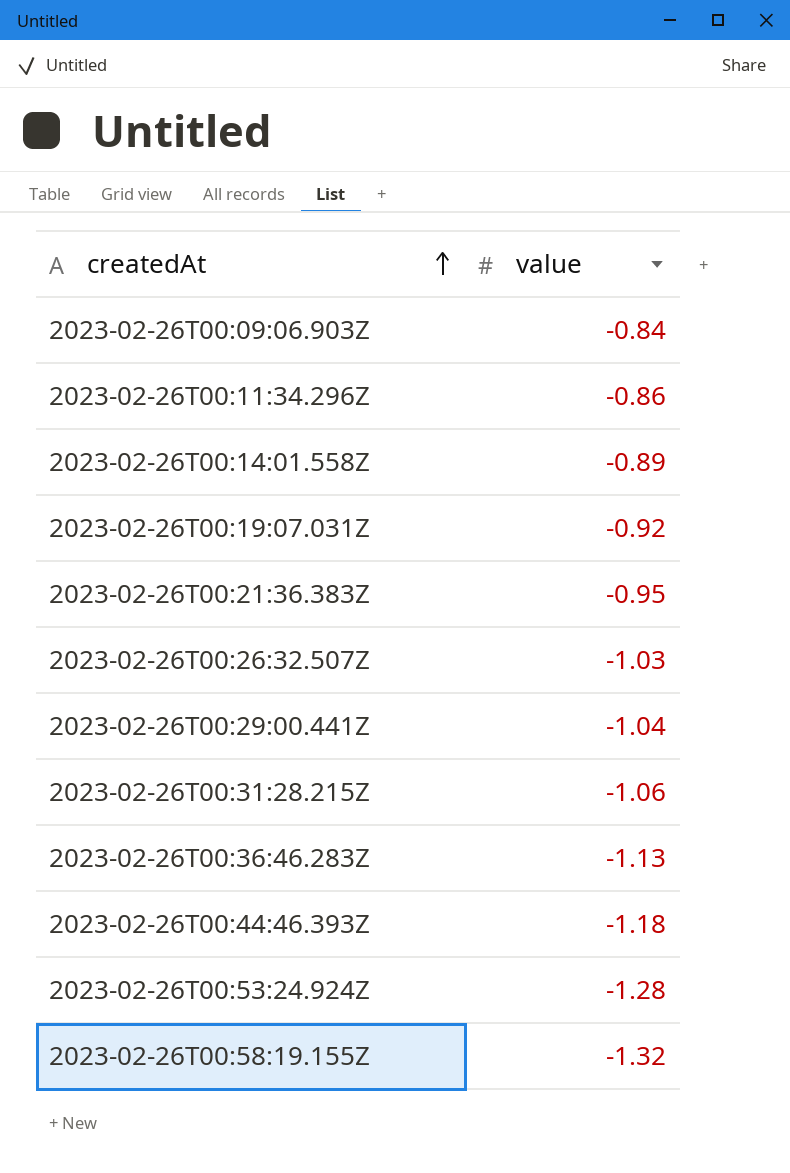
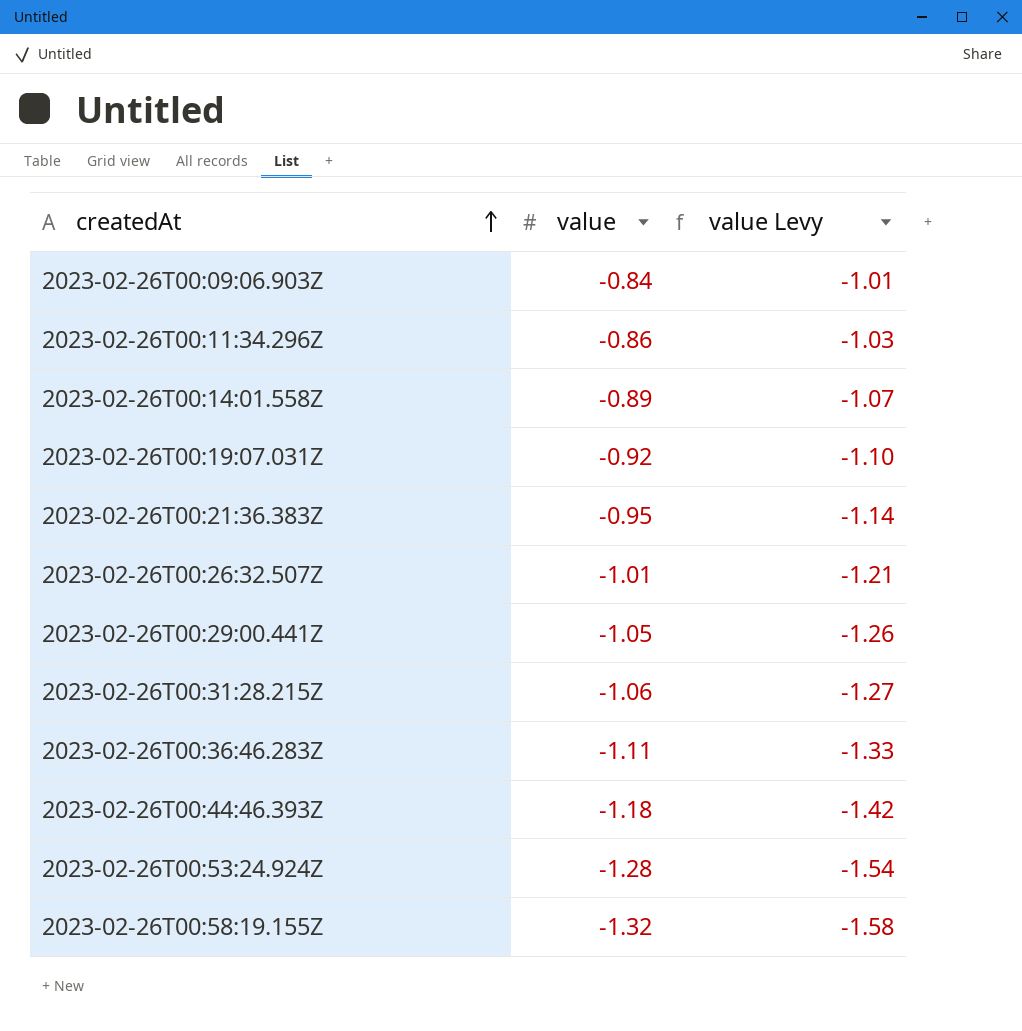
column value Levy | formula: none -> [value] * 1.2
2023-02-26T00:26:32.507Z | value: -1.03 -> -1.01
2023-02-26T00:29:00.441Z | value: -1.04 -> -1.05
2023-02-26T00:36:46.283Z | value: -1.13 -> -1.11

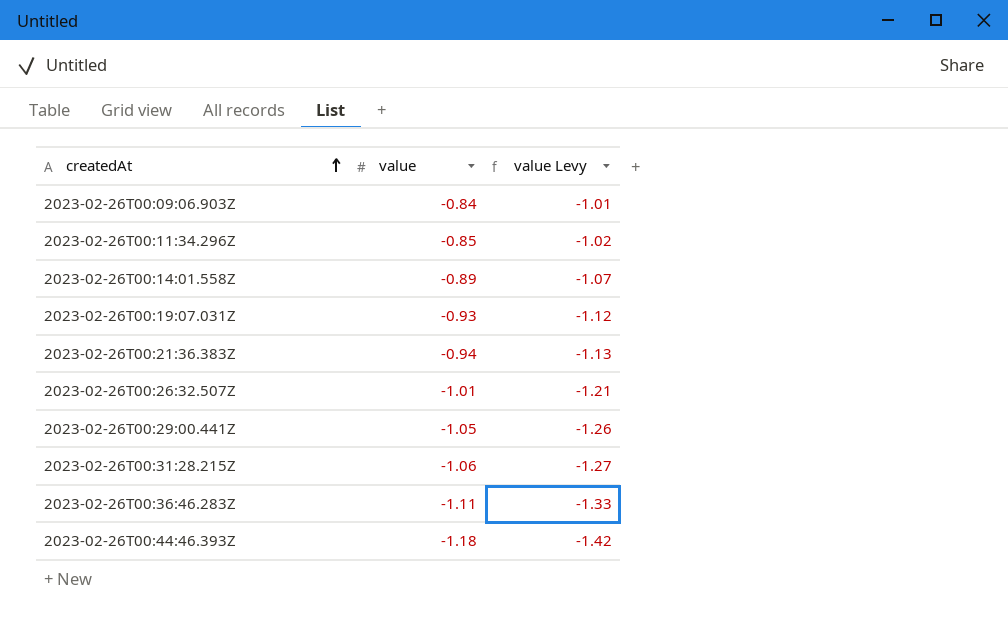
row 2023-02-26T00:53:24.924Z: -1.28 | -1.54 -> none
row 2023-02-26T00:58:19.155Z: -1.32 | -1.58 -> none
2023-02-26T00:11:34.296Z | value: -0.86 -> -0.85
2023-02-26T00:11:34.296Z | value Levy: -1.03 -> -1.02
2023-02-26T00:19:07.031Z | value: -0.92 -> -0.93
2023-02-26T00:19:07.031Z | value Levy: -1.10 -> -1.12
2023-02-26T00:21:36.383Z | value: -0.95 -> -0.94
2023-02-26T00:21:36.383Z | value Levy: -1.14 -> -1.13

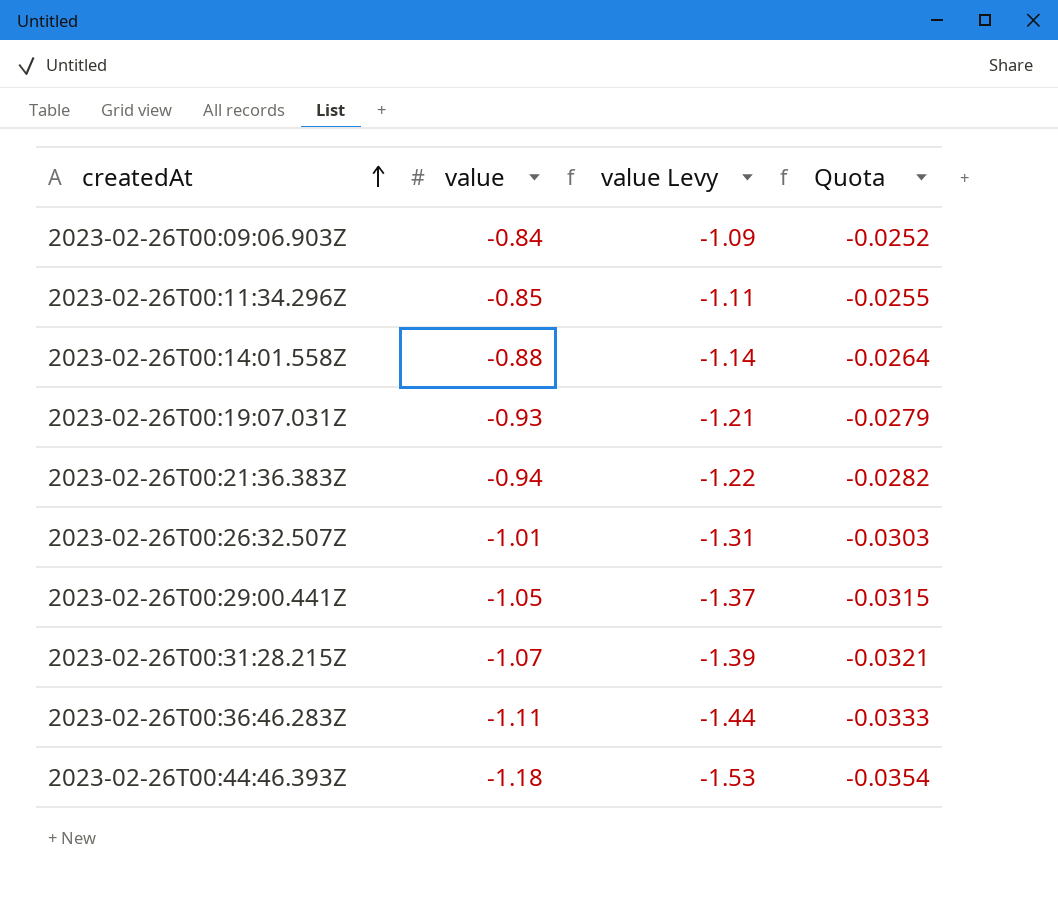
column value Levy | formula: [value] * 1.2 -> [value] * 1.3
column Quota | formula: none -> [value] * 0.03
2023-02-26T00:14:01.558Z | value: -0.89 -> -0.88
2023-02-26T00:31:28.215Z | value: -1.06 -> -1.07

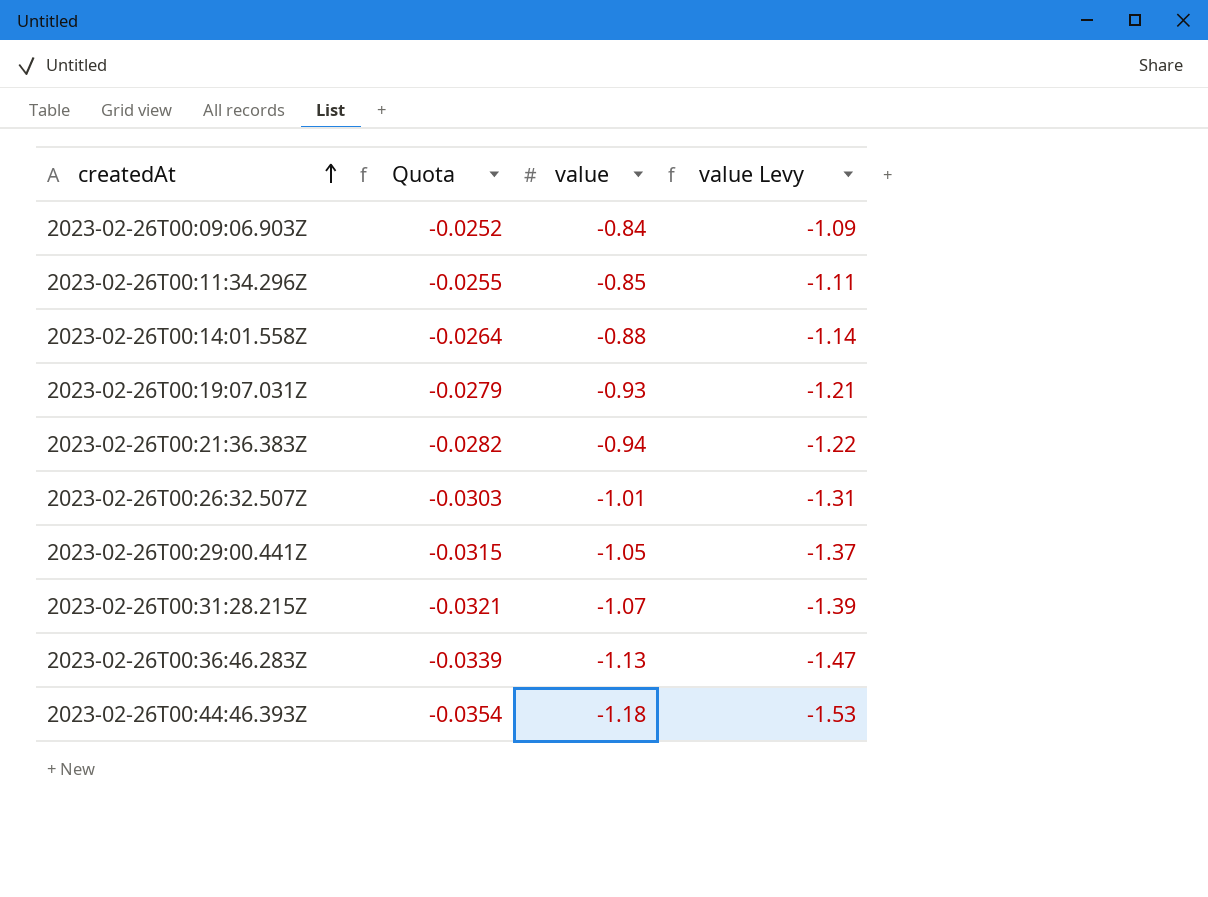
column Quota | position: 4 -> 2
2023-02-26T00:36:46.283Z | Quota: -0.0333 -> -0.0339
2023-02-26T00:36:46.283Z | value: -1.11 -> -1.13
2023-02-26T00:36:46.283Z | value Levy: -1.44 -> -1.47

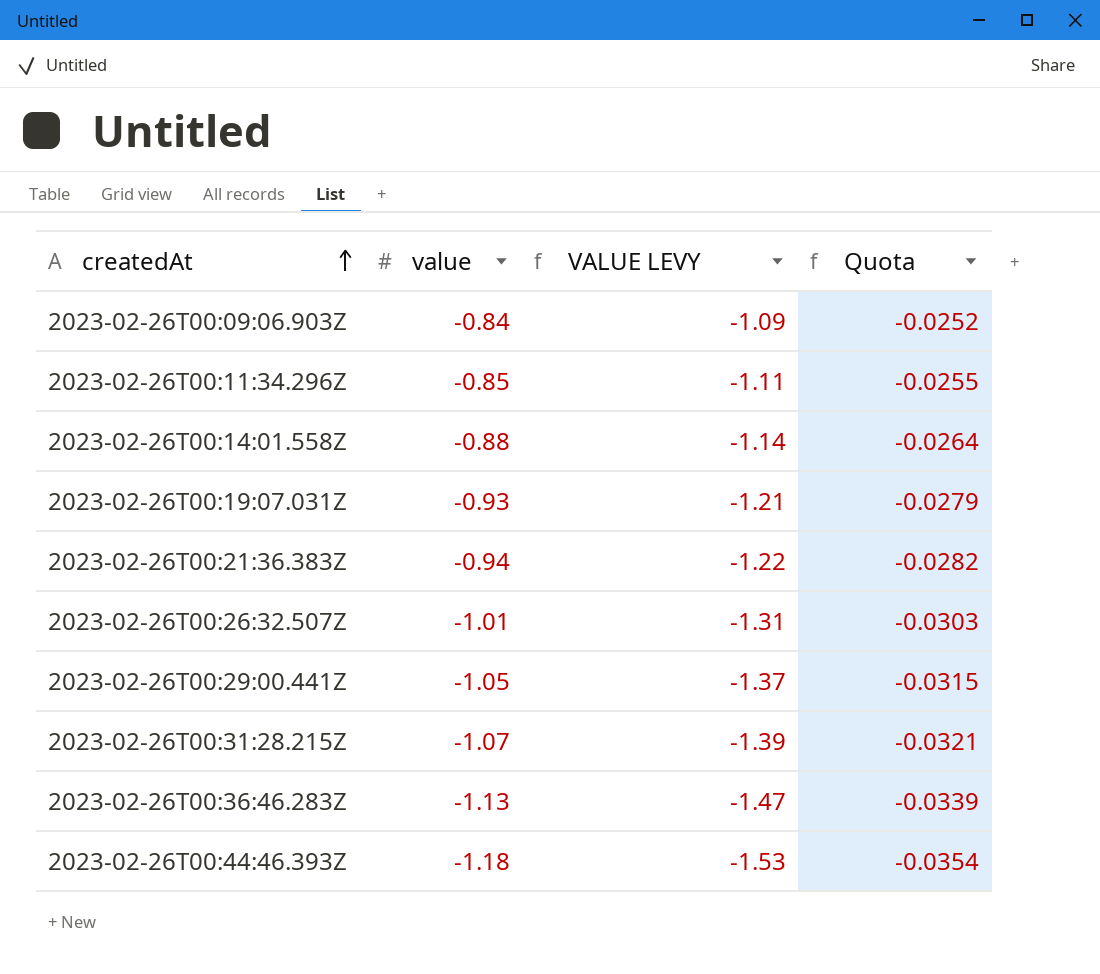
column name: value Levy -> VALUE LEVY
column Quota | position: 2 -> 4

